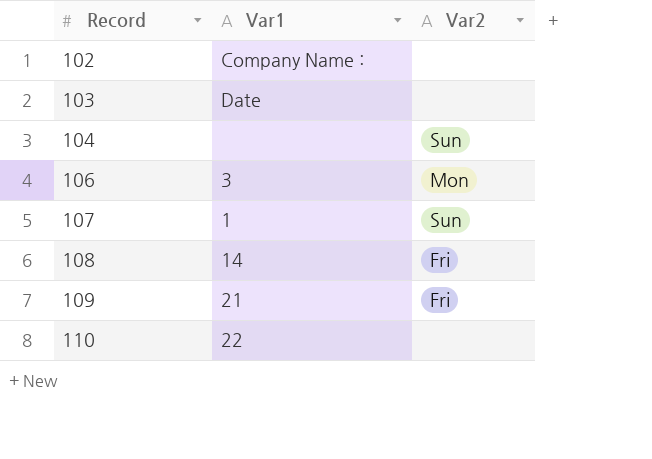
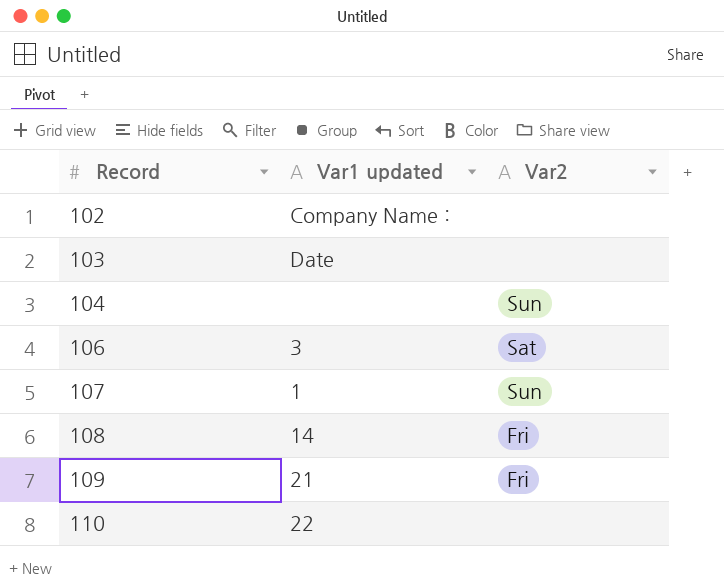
column name: Var1 -> Var1 updated
106 | Var2: Mon -> Sat

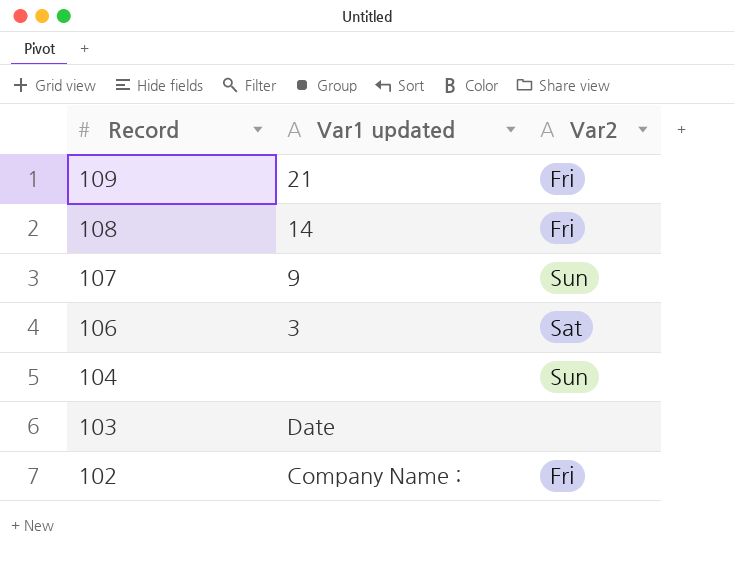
row order: Record ascending -> Record descending
row 110: 22 | none -> none
107 | Var1 updated: 1 -> 9
102 | Var2: none -> Fri

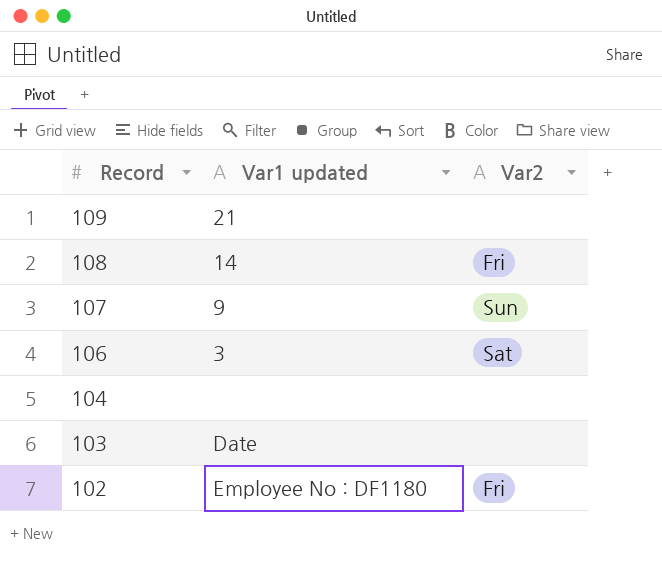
109 | Var2: Fri -> none
104 | Var2: Sun -> none
102 | Var1 updated: Company Name : -> Employee No : DF1180

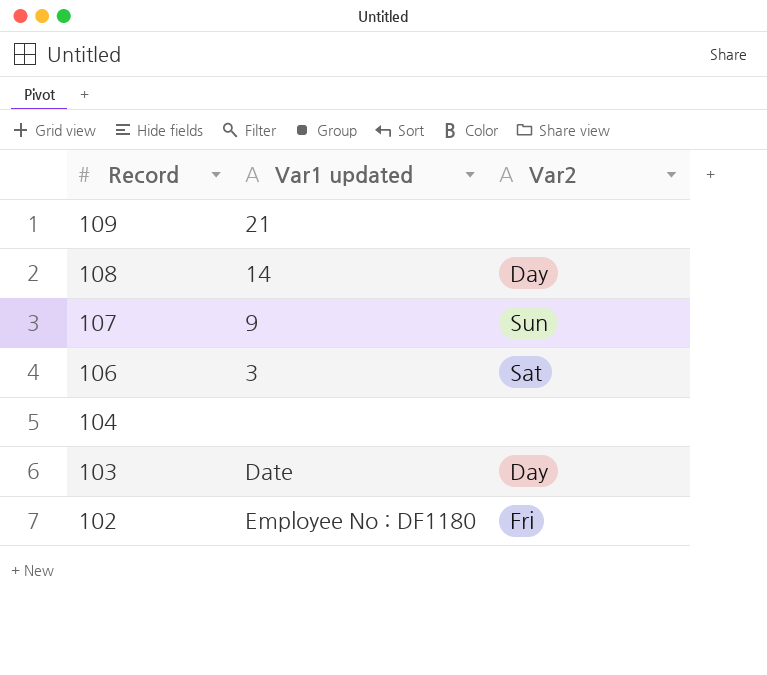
108 | Var2: Fri -> Day
103 | Var2: none -> Day

